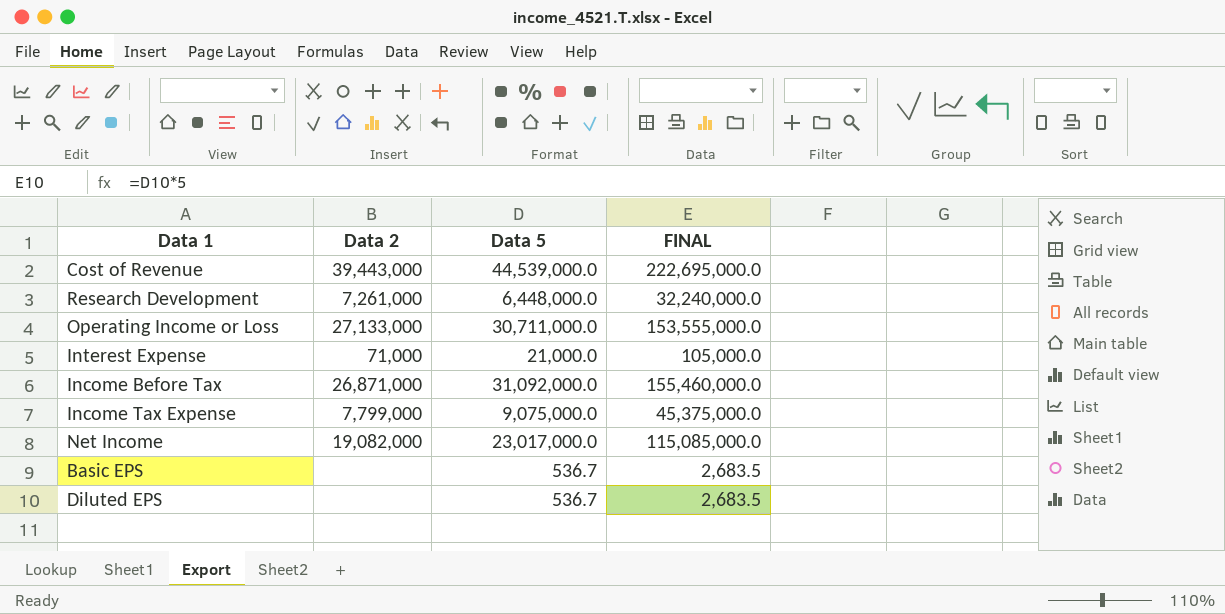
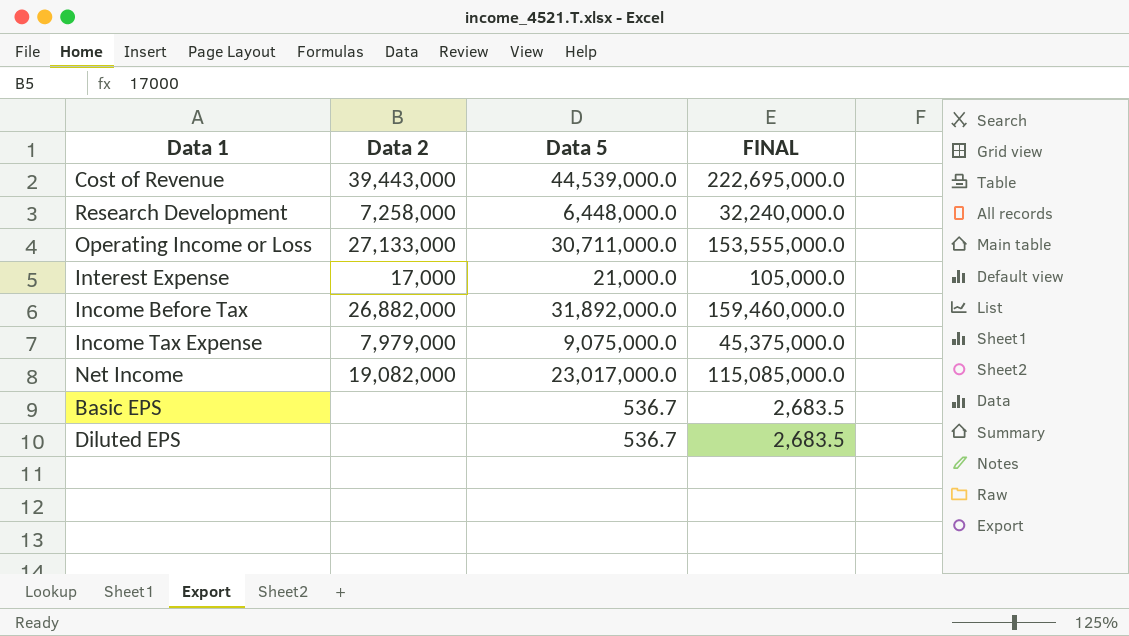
Research Development | Data 2: 7,261,000 -> 7,258,000
Interest Expense | Data 2: 71,000 -> 17,000
Income Before Tax | Data 2: 26,871,000 -> 26,882,000
Income Before Tax | Data 5: 31,092,000.0 -> 31,892,000.0
Income Before Tax | FINAL: 155,460,000.0 -> 159,460,000.0
Income Tax Expense | Data 2: 7,799,000 -> 7,979,000

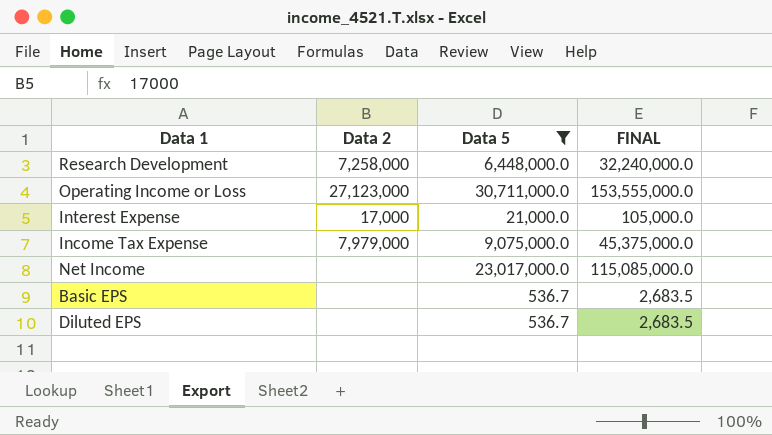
filter: none -> Data 5 <= 30,711,000.0
Operating Income or Loss | Data 2: 27,133,000 -> 27,123,000
Net Income | Data 2: 19,082,000 -> none

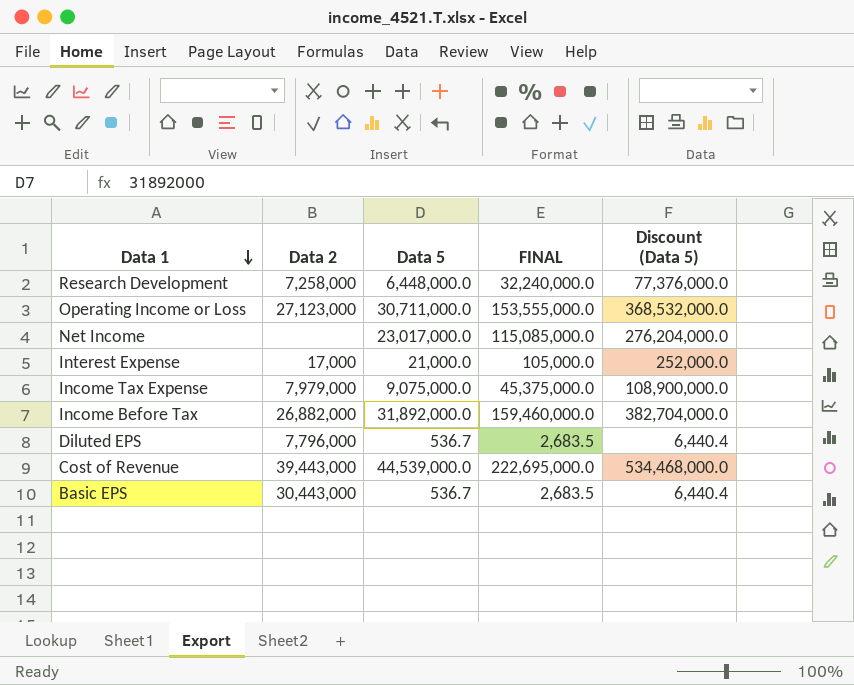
filter: Data 5 <= 30,711,000.0 -> none
row order: none -> Data 1 descending
column Discount (Data 5) | formula: none -> [Data 5] * 12
Diluted EPS | Data 2: none -> 7,796,000
Basic EPS | Data 2: none -> 30,443,000

